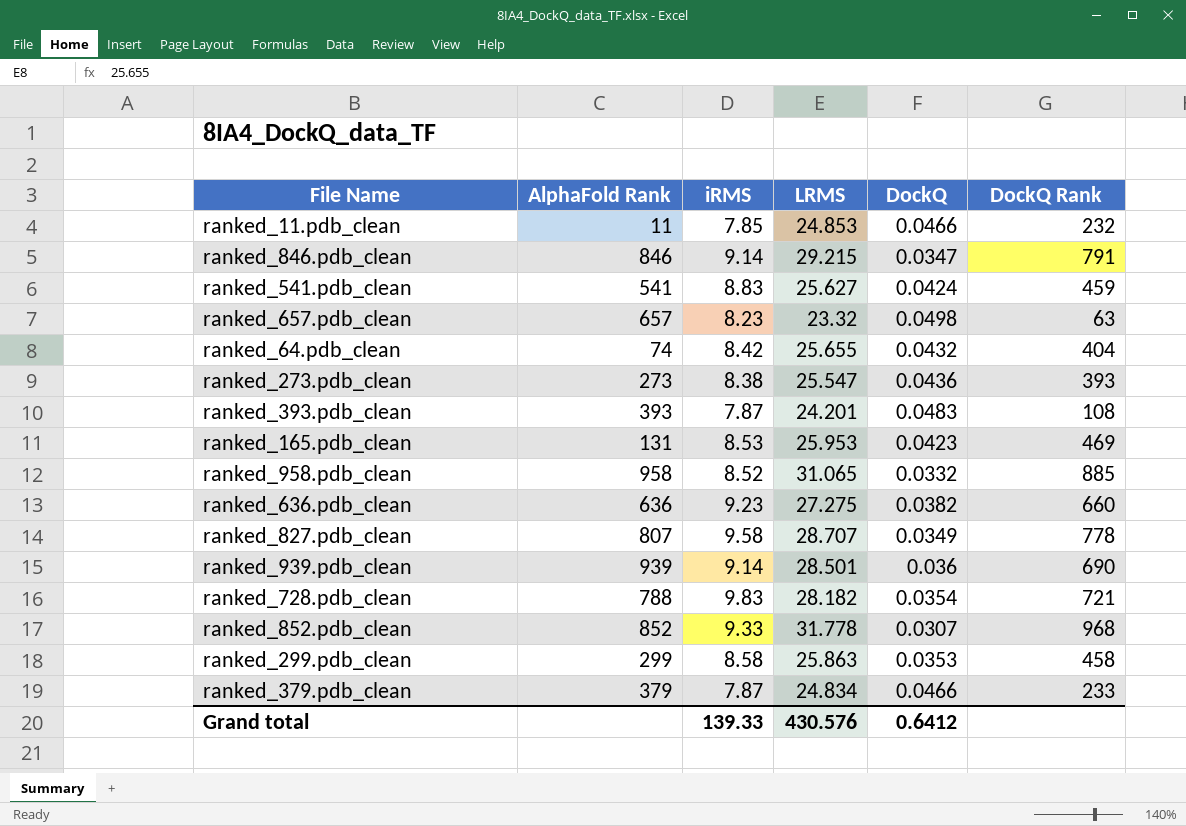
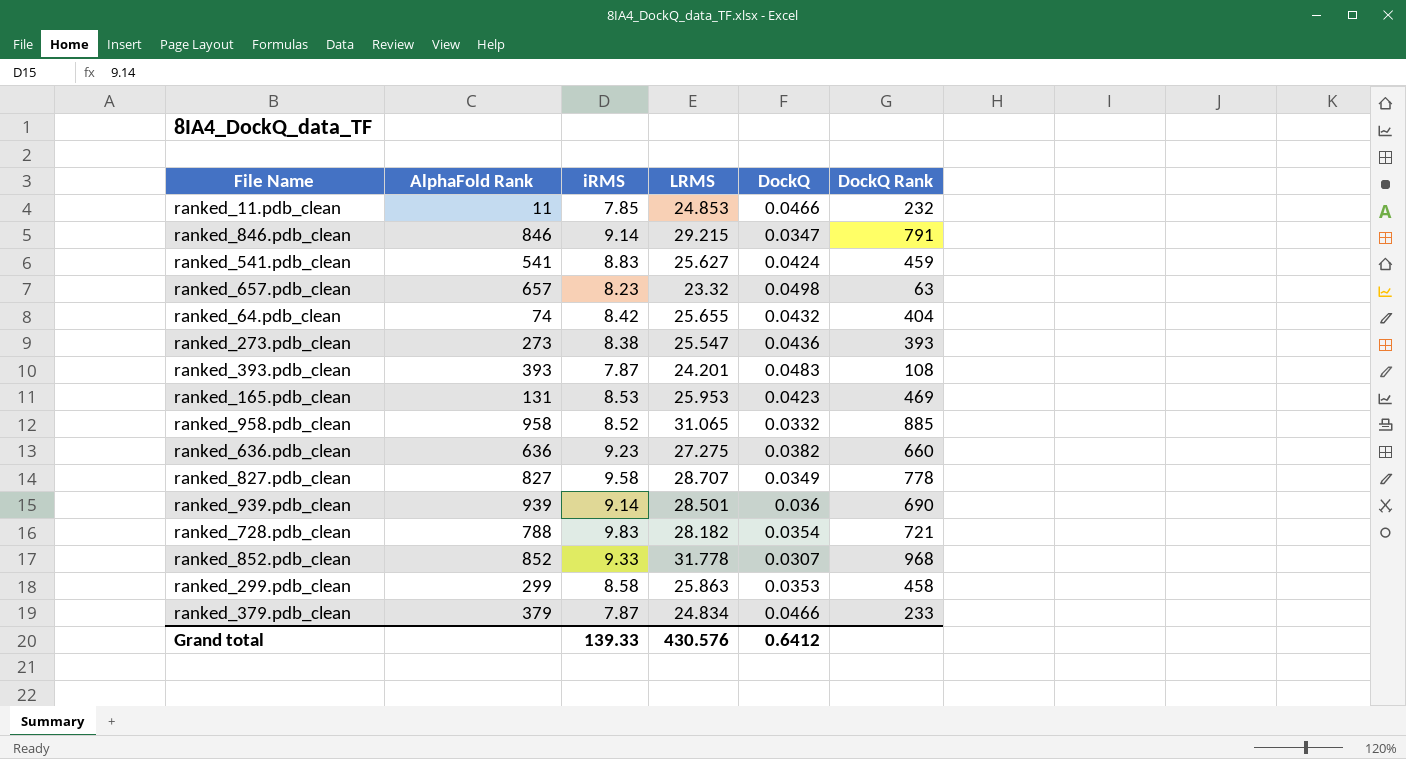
ranked_827.pdb_clean | AlphaFold Rank: 807 -> 827

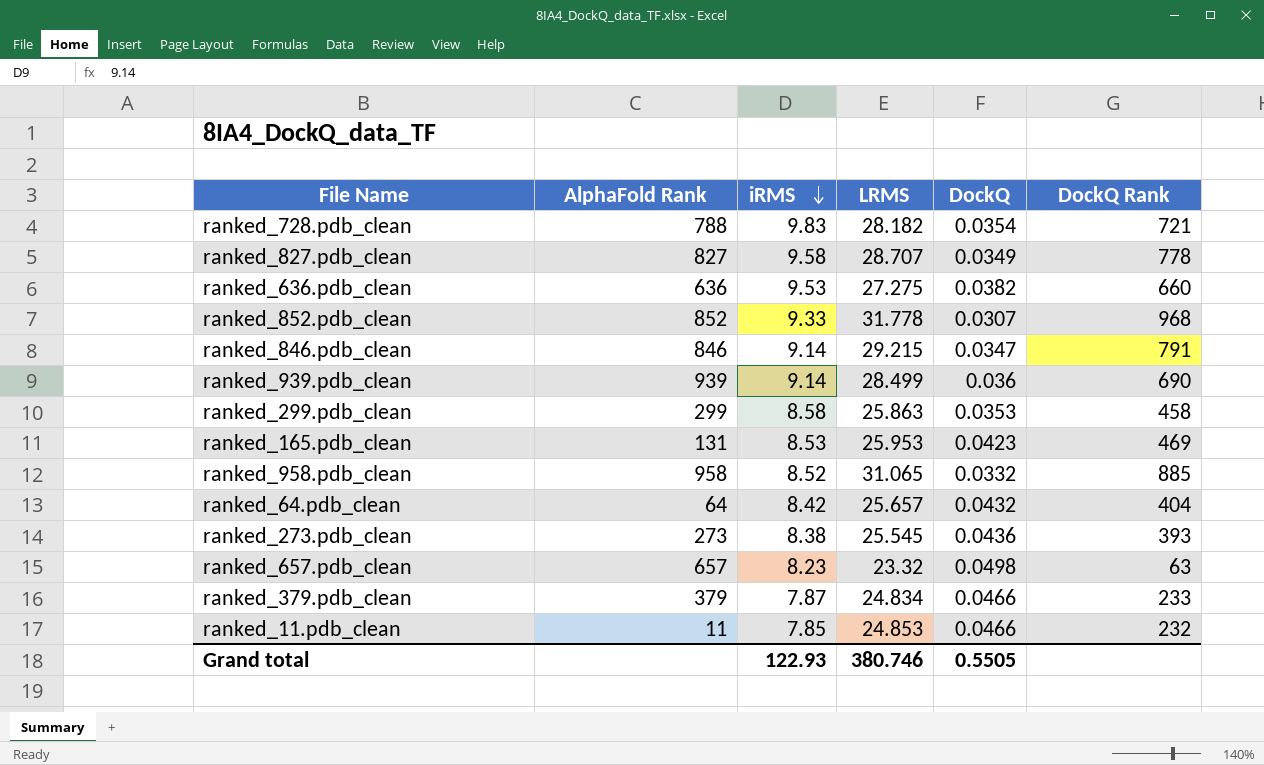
row order: none -> iRMS descending
row ranked_541.pdb_clean: 541 | 8.83 | 25.627 | 0.0424 | 459 -> none
row ranked_393.pdb_clean: 393 | 7.87 | 24.201 | 0.0483 | 108 -> none
ranked_636.pdb_clean | iRMS: 9.23 -> 9.53
ranked_939.pdb_clean | LRMS: 28.501 -> 28.499
ranked_64.pdb_clean | AlphaFold Rank: 74 -> 64
ranked_64.pdb_clean | LRMS: 25.655 -> 25.657
ranked_273.pdb_clean | LRMS: 25.547 -> 25.545
Grand total | iRMS: 139.33 -> 122.93
Grand total | LRMS: 430.576 -> 380.746
Grand total | DockQ: 0.6412 -> 0.5505

